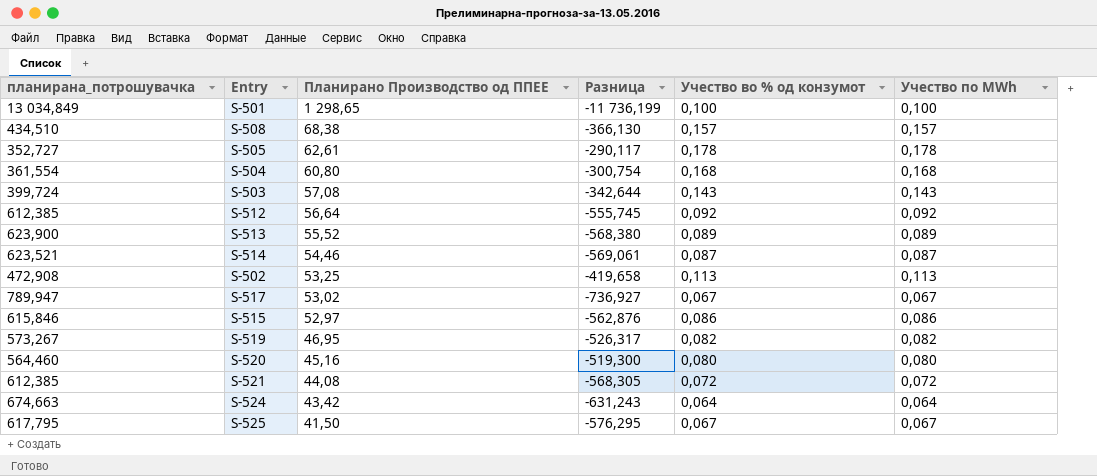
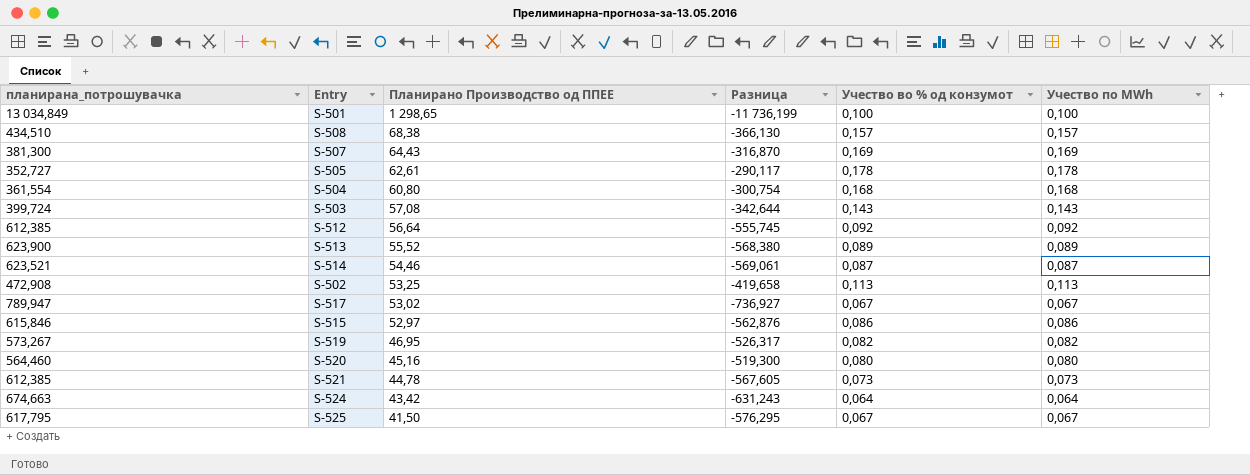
row S-507: none -> 381,300 | 64,43 | -316,870 | 0,169 | 0,169
S-521 | Планирано Производство од ППЕЕ: 44,08 -> 44,78
S-521 | Разница: -568,305 -> -567,605
S-521 | Учество во % од конзумот: 0,072 -> 0,073
S-521 | Учество по MWh: 0,072 -> 0,073

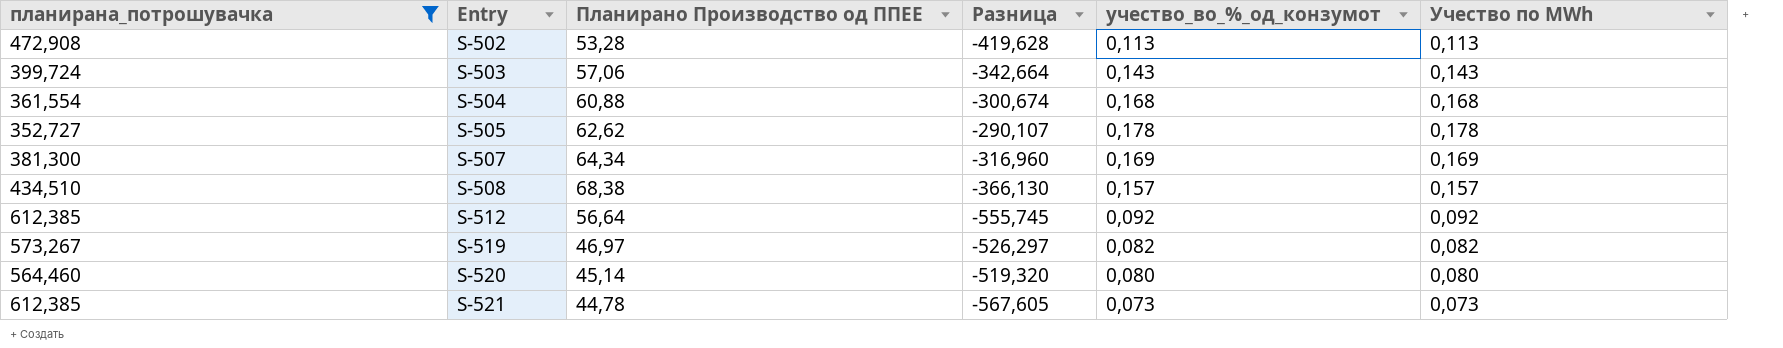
filter: none -> планирана_потрошувачка <= 612,385
row order: Планирано Производство од ППЕЕ descending -> Entry ascending
column name: Учество во % од конзумот -> учество_во_%_од_конзумот
S-502 | Планирано Производство од ППЕЕ: 53,25 -> 53,28
S-502 | Разница: -419,658 -> -419,628
S-503 | Планирано Производство од ППЕЕ: 57,08 -> 57,06
S-503 | Разница: -342,644 -> -342,664
S-504 | Планирано Производство од ППЕЕ: 60,80 -> 60,88
S-504 | Разница: -300,754 -> -300,674
S-505 | Планирано Производство од ППЕЕ: 62,61 -> 62,62
S-505 | Разница: -290,117 -> -290,107
S-507 | Планирано Производство од ППЕЕ: 64,43 -> 64,34
S-507 | Разница: -316,870 -> -316,960
S-519 | Планирано Производство од ППЕЕ: 46,95 -> 46,97
S-519 | Разница: -526,317 -> -526,297
S-520 | Планирано Производство од ППЕЕ: 45,16 -> 45,14
S-520 | Разница: -519,300 -> -519,320

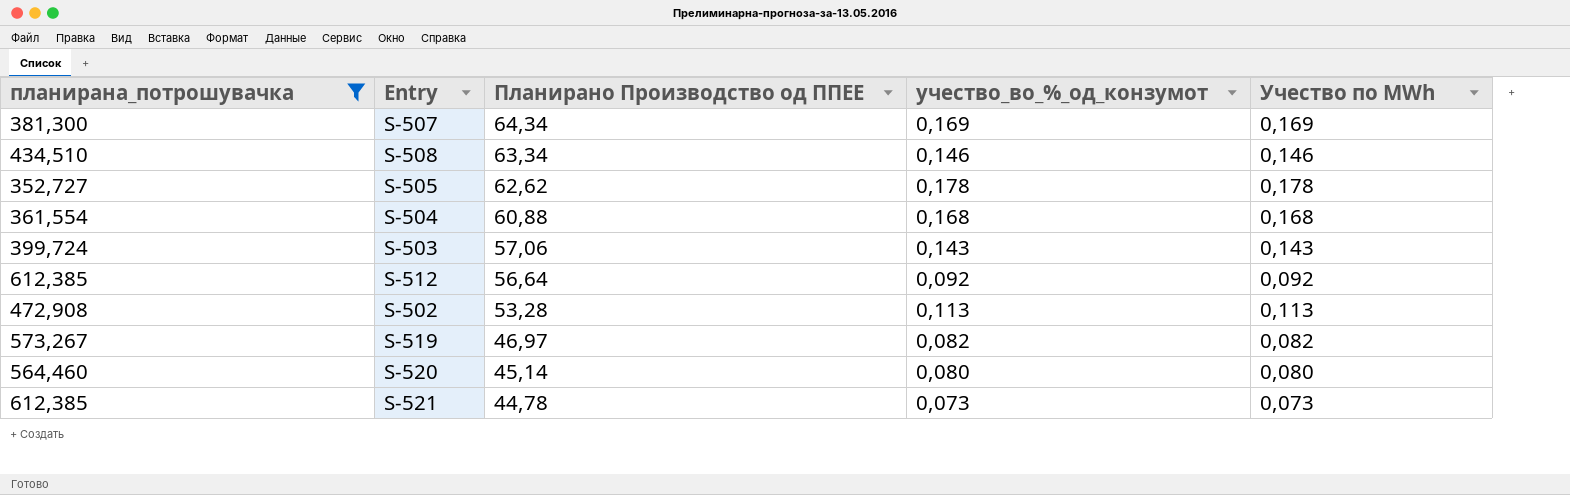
row order: Entry ascending -> Планирано Производство од ППЕЕ descending
column Разница | formula: [Планирано Производство од ППЕЕ] - [планирана_потрошувачка] -> none
S-508 | Планирано Производство од ППЕЕ: 68,38 -> 63,34
S-508 | учество_во_%_од_конзумот: 0,157 -> 0,146
S-508 | Учество по MWh: 0,157 -> 0,146

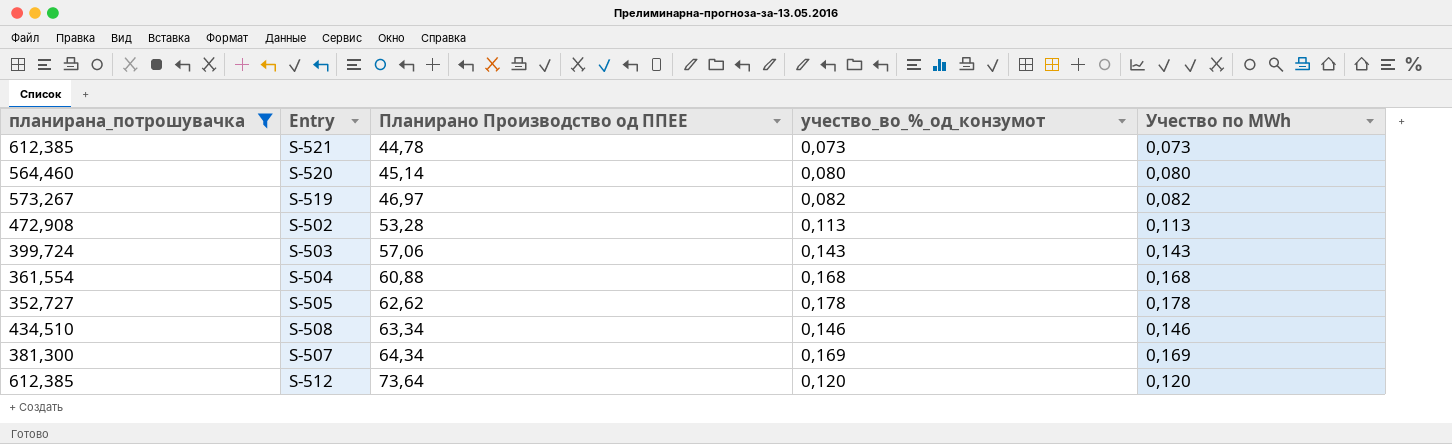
row order: Планирано Производство од ППЕЕ descending -> Планирано Производство од ППЕЕ ascending
S-512 | Планирано Производство од ППЕЕ: 56,64 -> 73,64
S-512 | учество_во_%_од_конзумот: 0,092 -> 0,120
S-512 | Учество по MWh: 0,092 -> 0,120

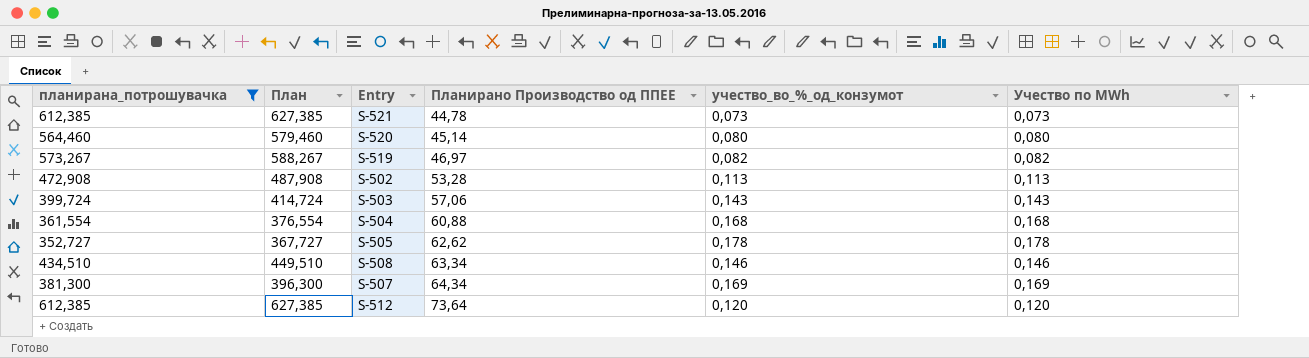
column План | formula: none -> [планирана_потрошувачка] + 15

